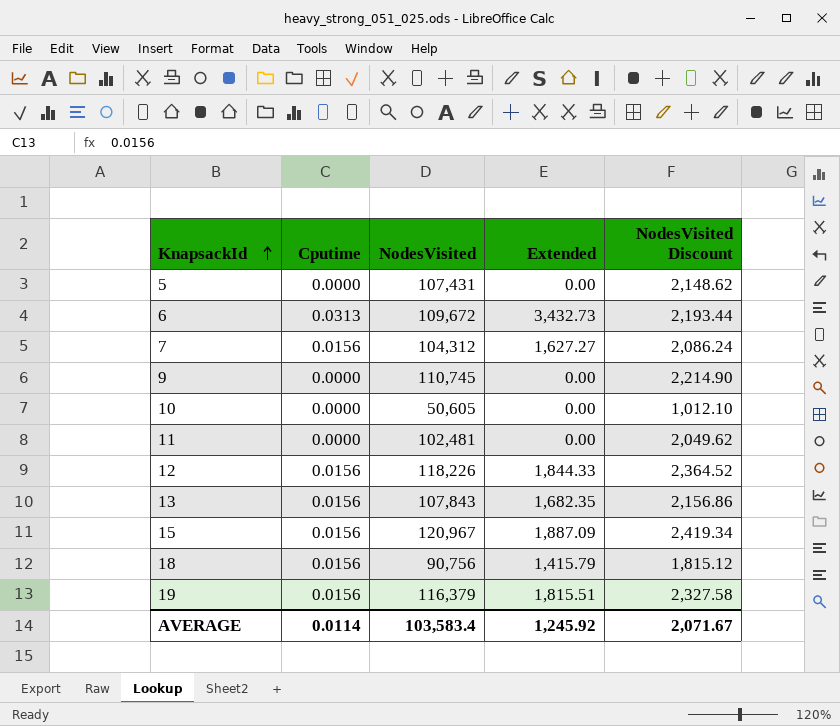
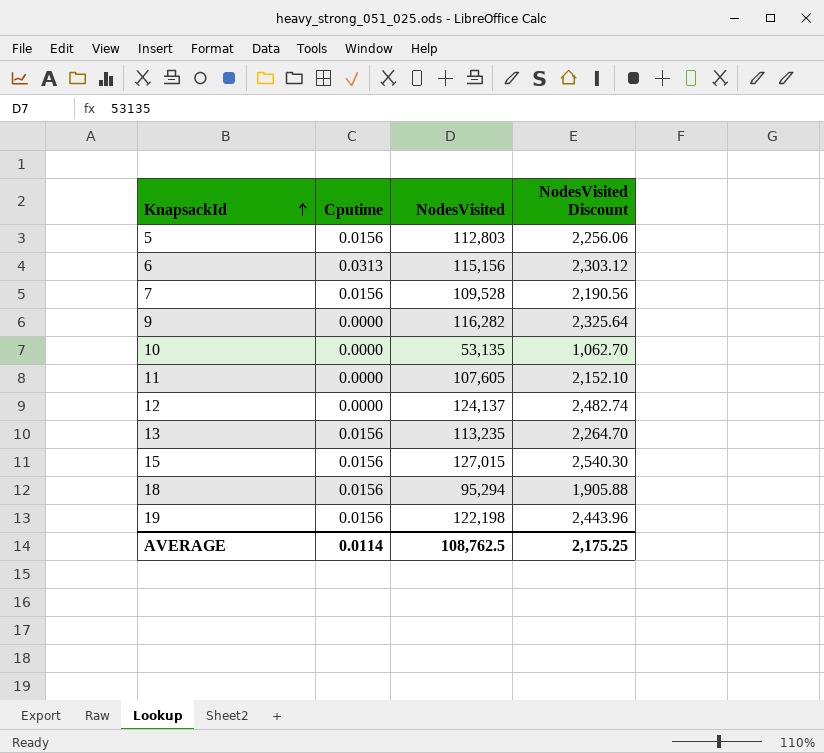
column Extended | formula: [Cputime] * [NodesVisited] -> none
5 | Cputime: 0.0000 -> 0.0156
5 | NodesVisited: 107,431 -> 112,803
5 | NodesVisited Discount: 2,148.62 -> 2,256.06
6 | NodesVisited: 109,672 -> 115,156
6 | NodesVisited Discount: 2,193.44 -> 2,303.12
7 | NodesVisited: 104,312 -> 109,528
7 | NodesVisited Discount: 2,086.24 -> 2,190.56
9 | NodesVisited: 110,745 -> 116,282
9 | NodesVisited Discount: 2,214.90 -> 2,325.64
10 | NodesVisited: 50,605 -> 53,135
10 | NodesVisited Discount: 1,012.10 -> 1,062.70
11 | NodesVisited: 102,481 -> 107,605
11 | NodesVisited Discount: 2,049.62 -> 2,152.10
12 | Cputime: 0.0156 -> 0.0000
12 | NodesVisited: 118,226 -> 124,137
12 | NodesVisited Discount: 2,364.52 -> 2,482.74
13 | NodesVisited: 107,843 -> 113,235
13 | NodesVisited Discount: 2,156.86 -> 2,264.70
15 | NodesVisited: 120,967 -> 127,015
15 | NodesVisited Discount: 2,419.34 -> 2,540.30
18 | NodesVisited: 90,756 -> 95,294
18 | NodesVisited Discount: 1,815.12 -> 1,905.88
19 | NodesVisited: 116,379 -> 122,198
19 | NodesVisited Discount: 2,327.58 -> 2,443.96
AVERAGE | NodesVisited: 103,583.4 -> 108,762.5
AVERAGE | NodesVisited Discount: 2,071.67 -> 2,175.25

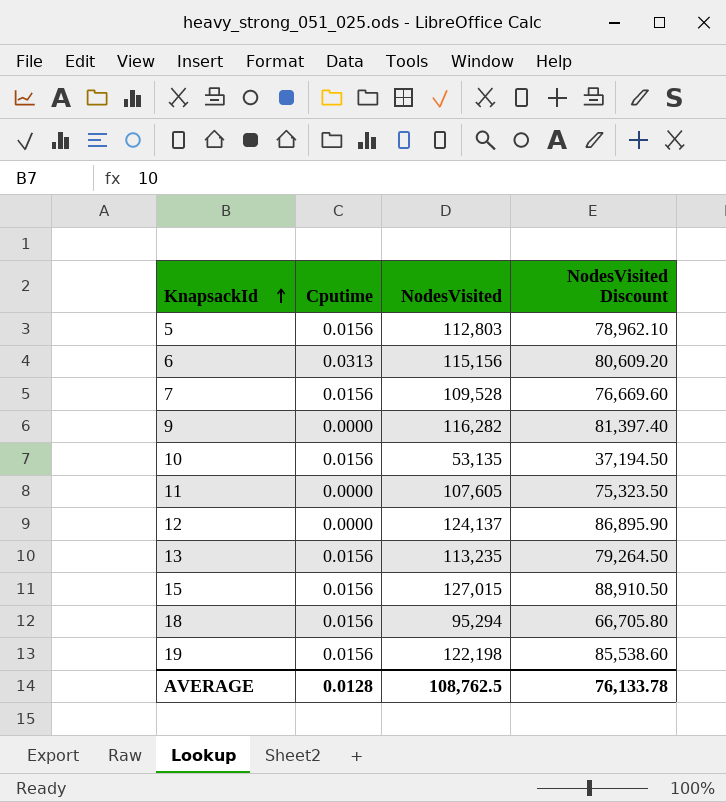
column NodesVisited Discount | formula: [NodesVisited] * 0.02 -> [NodesVisited] * 0.7
10 | Cputime: 0.0000 -> 0.0156
AVERAGE | Cputime: 0.0114 -> 0.0128
AVERAGE | NodesVisited Discount: 2,175.25 -> 76,133.78

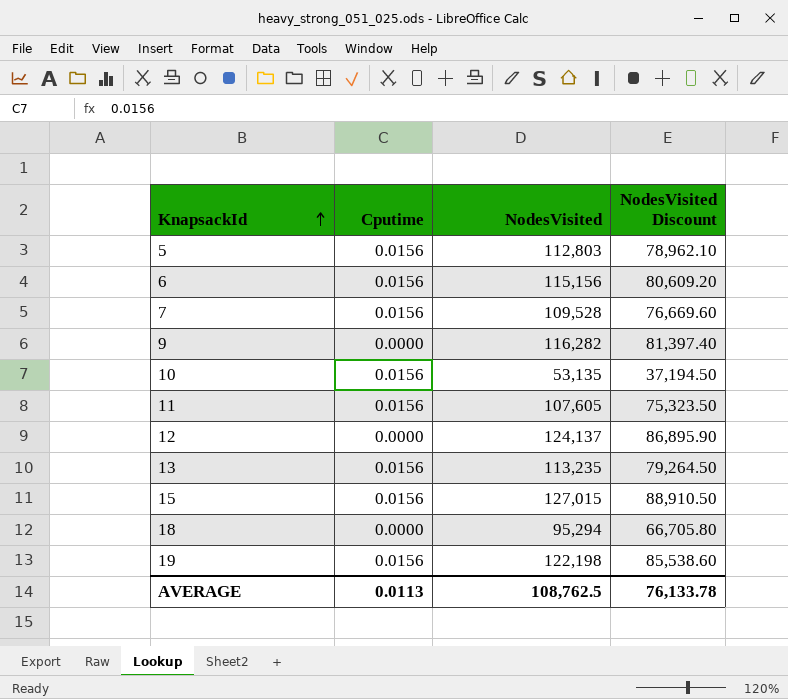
6 | Cputime: 0.0313 -> 0.0156
11 | Cputime: 0.0000 -> 0.0156
18 | Cputime: 0.0156 -> 0.0000
AVERAGE | Cputime: 0.0128 -> 0.0113

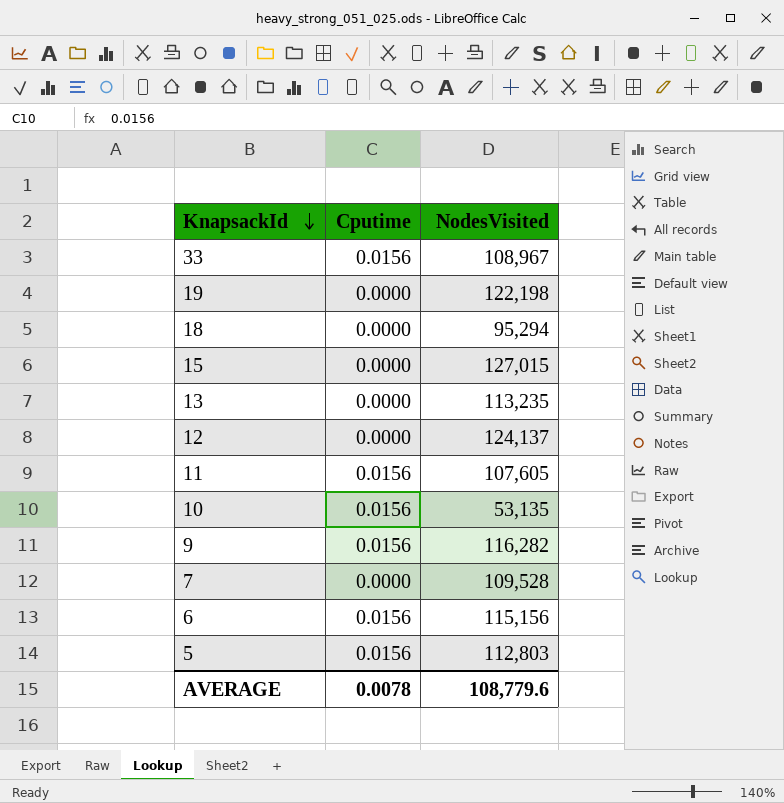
row order: KnapsackId ascending -> KnapsackId descending
column NodesVisited Discount | formula: [NodesVisited] * 0.7 -> none
row 33: none -> 0.0156 | 108,967
19 | Cputime: 0.0156 -> 0.0000
15 | Cputime: 0.0156 -> 0.0000
13 | Cputime: 0.0156 -> 0.0000
9 | Cputime: 0.0000 -> 0.0156
7 | Cputime: 0.0156 -> 0.0000
AVERAGE | Cputime: 0.0113 -> 0.0078
AVERAGE | NodesVisited: 108,762.5 -> 108,779.6

